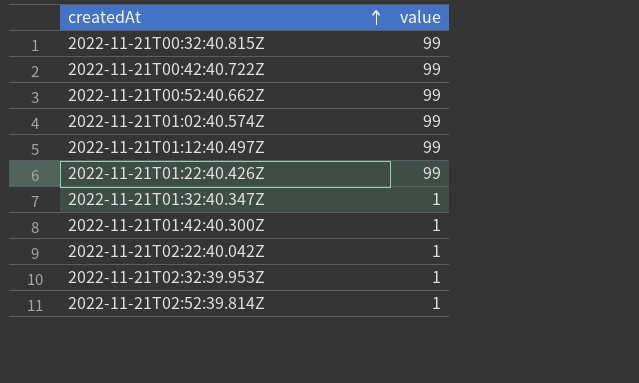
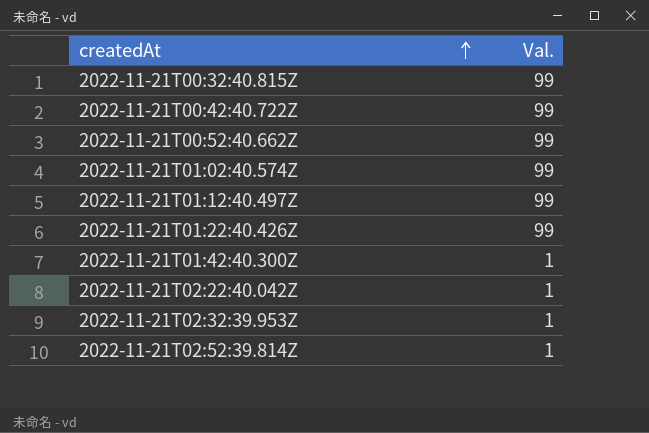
column name: value -> Val.
row 2022-11-21T01:32:40.347Z: 1 -> none

